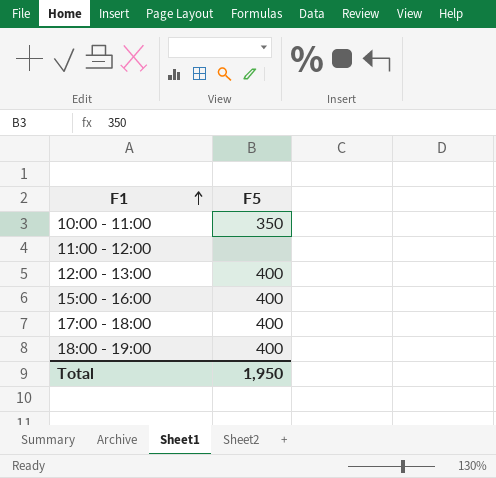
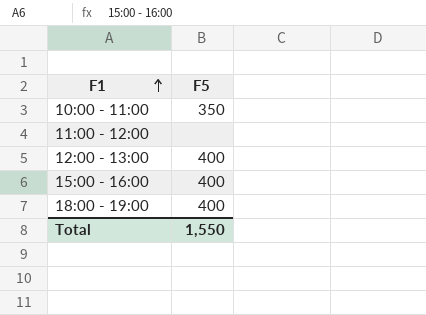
row 17:00 - 18:00: 400 -> none
Total | F5: 1,950 -> 1,550

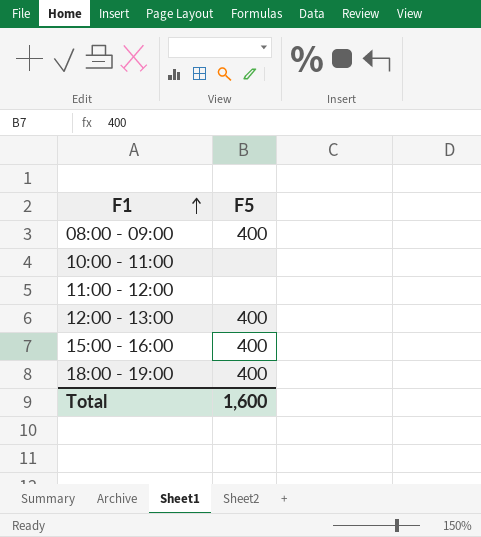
row 08:00 - 09:00: none -> 400
10:00 - 11:00 | F5: 350 -> none
Total | F5: 1,550 -> 1,600

